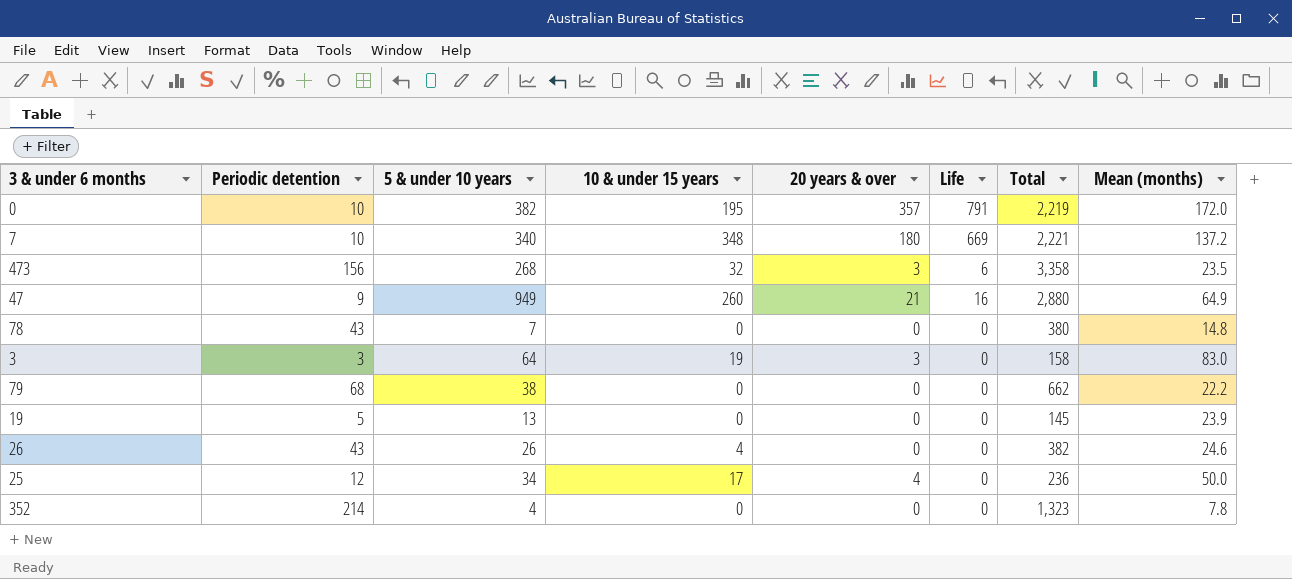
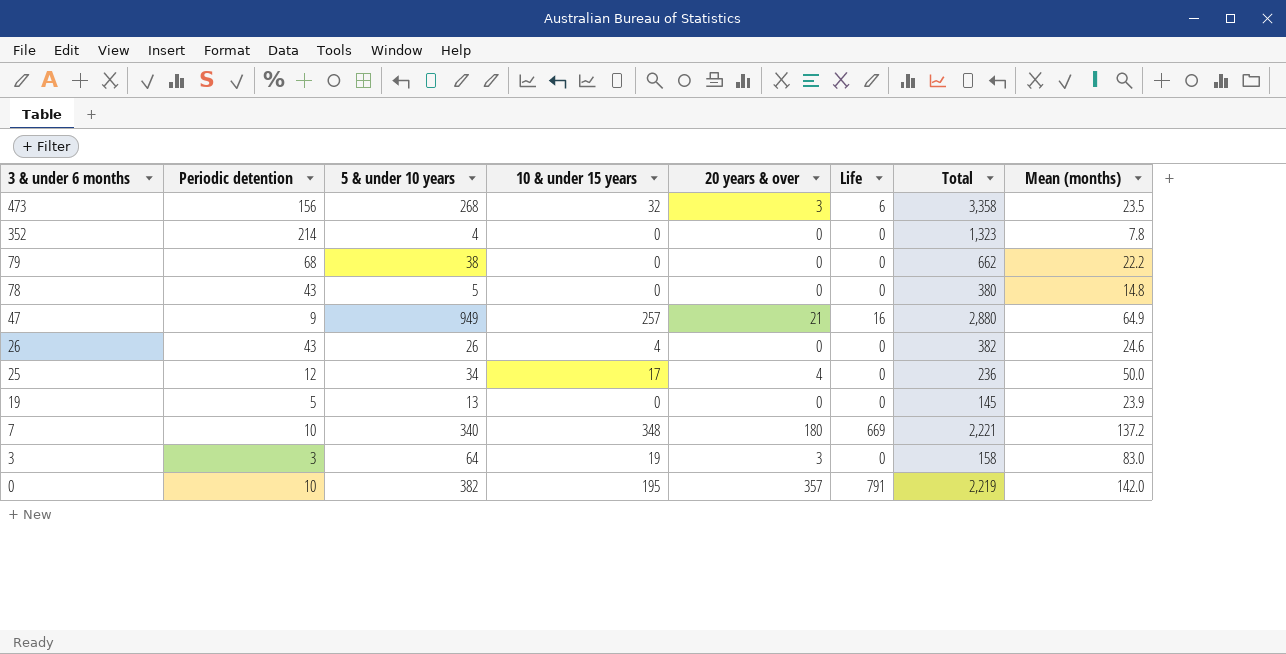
row order: none -> 3 & under 6 months descending
78 | 5 & under 10 years: 7 -> 5
47 | 10 & under 15 years: 260 -> 257
0 | Mean (months): 172.0 -> 142.0

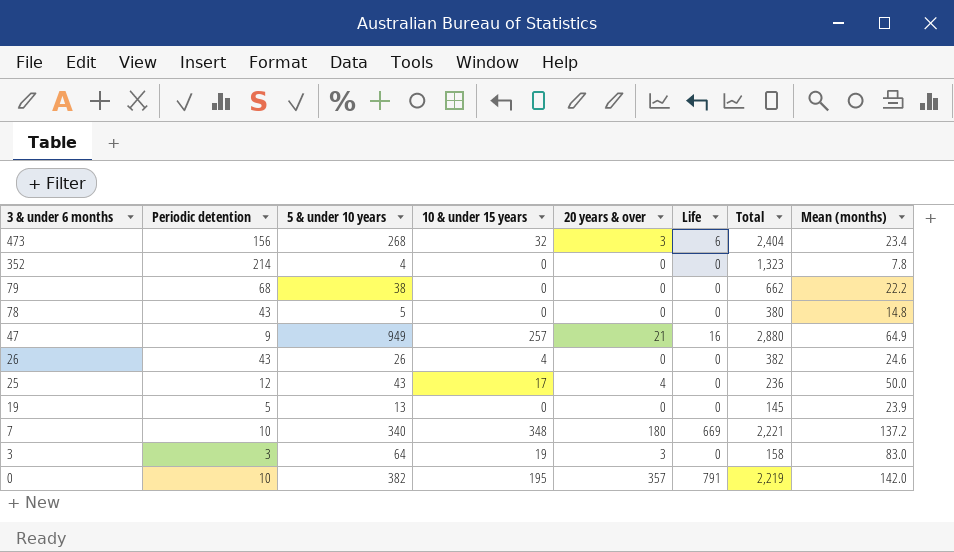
473 | Total: 3,358 -> 2,404
473 | Mean (months): 23.5 -> 23.4
25 | 5 & under 10 years: 34 -> 43

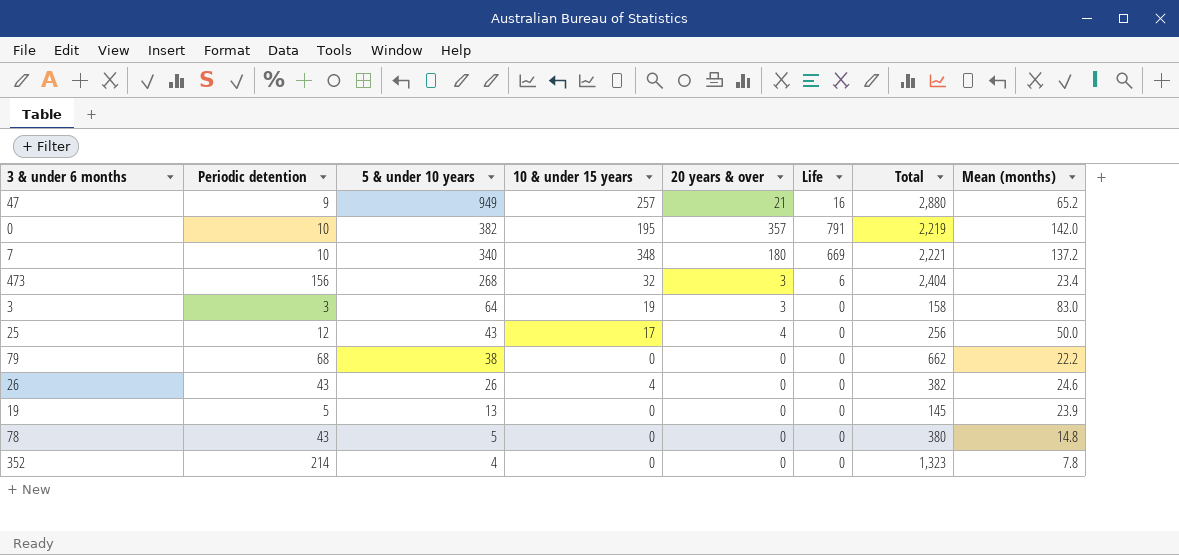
row order: 3 & under 6 months descending -> 5 & under 10 years descending
47 | Mean (months): 64.9 -> 65.2
25 | Total: 236 -> 256

